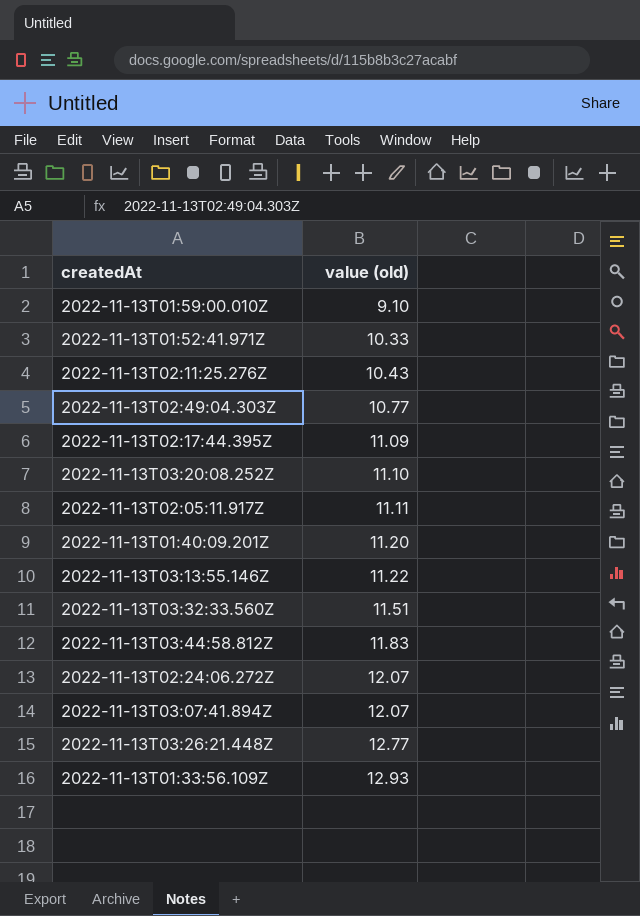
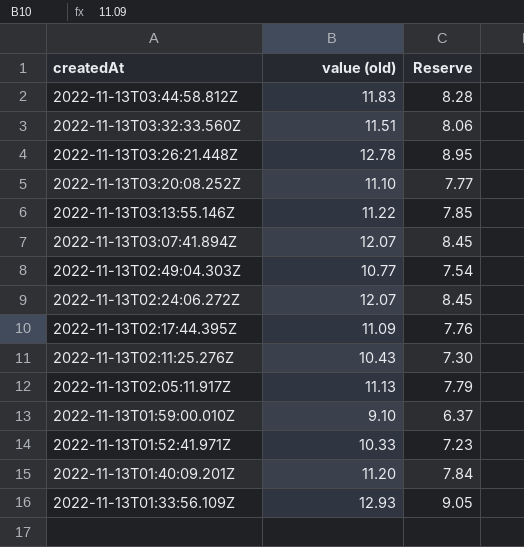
row order: value (old) ascending -> createdAt descending
column Reserve | formula: none -> [value (old)] * 0.7
2022-11-13T03:26:21.448Z | value (old): 12.77 -> 12.78
2022-11-13T02:05:11.917Z | value (old): 11.11 -> 11.13

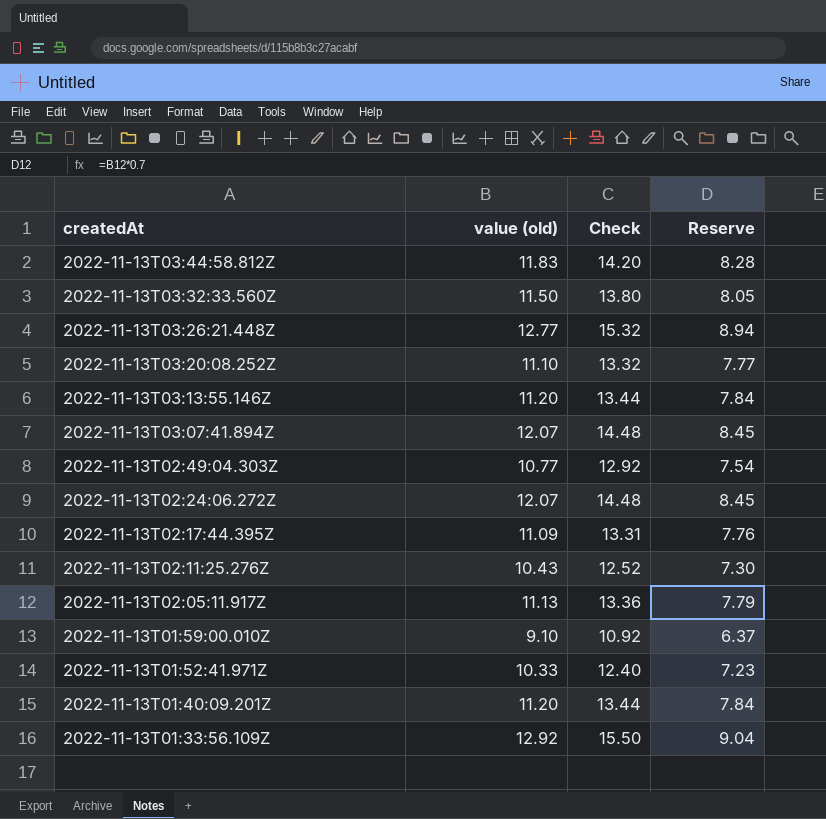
column Check | formula: none -> [value (old)] * 1.2
2022-11-13T03:32:33.560Z | value (old): 11.51 -> 11.50
2022-11-13T03:32:33.560Z | Reserve: 8.06 -> 8.05
2022-11-13T03:26:21.448Z | value (old): 12.78 -> 12.77
2022-11-13T03:26:21.448Z | Reserve: 8.95 -> 8.94
2022-11-13T03:13:55.146Z | value (old): 11.22 -> 11.20
2022-11-13T03:13:55.146Z | Reserve: 7.85 -> 7.84
2022-11-13T01:33:56.109Z | value (old): 12.93 -> 12.92
2022-11-13T01:33:56.109Z | Reserve: 9.05 -> 9.04

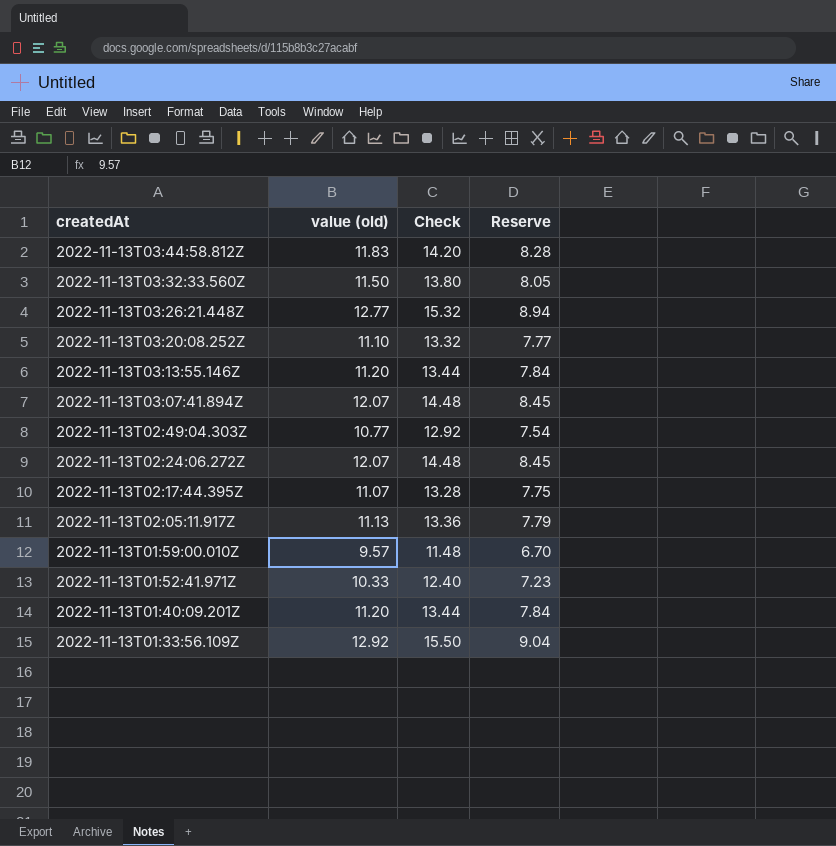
row 2022-11-13T02:11:25.276Z: 10.43 | 12.52 | 7.30 -> none
2022-11-13T02:17:44.395Z | value (old): 11.09 -> 11.07
2022-11-13T02:17:44.395Z | Check: 13.31 -> 13.28
2022-11-13T02:17:44.395Z | Reserve: 7.76 -> 7.75
2022-11-13T01:59:00.010Z | value (old): 9.10 -> 9.57
2022-11-13T01:59:00.010Z | Check: 10.92 -> 11.48
2022-11-13T01:59:00.010Z | Reserve: 6.37 -> 6.70

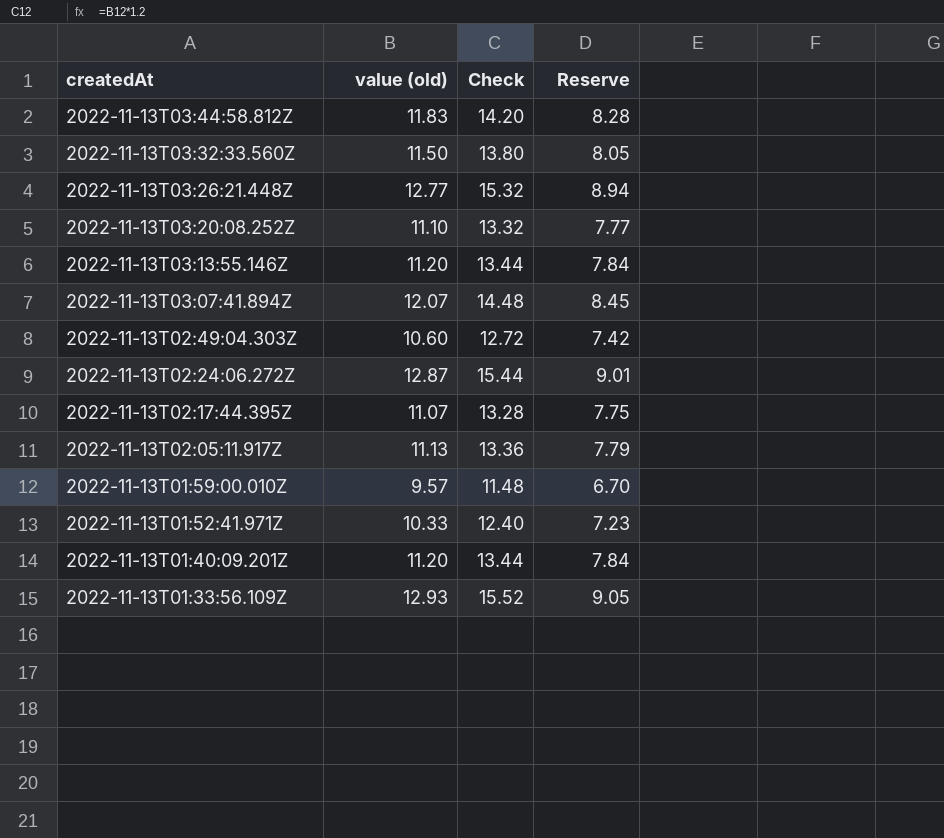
2022-11-13T02:49:04.303Z | value (old): 10.77 -> 10.60
2022-11-13T02:49:04.303Z | Check: 12.92 -> 12.72
2022-11-13T02:49:04.303Z | Reserve: 7.54 -> 7.42
2022-11-13T02:24:06.272Z | value (old): 12.07 -> 12.87
2022-11-13T02:24:06.272Z | Check: 14.48 -> 15.44
2022-11-13T02:24:06.272Z | Reserve: 8.45 -> 9.01
2022-11-13T01:33:56.109Z | value (old): 12.92 -> 12.93
2022-11-13T01:33:56.109Z | Check: 15.50 -> 15.52
2022-11-13T01:33:56.109Z | Reserve: 9.04 -> 9.05

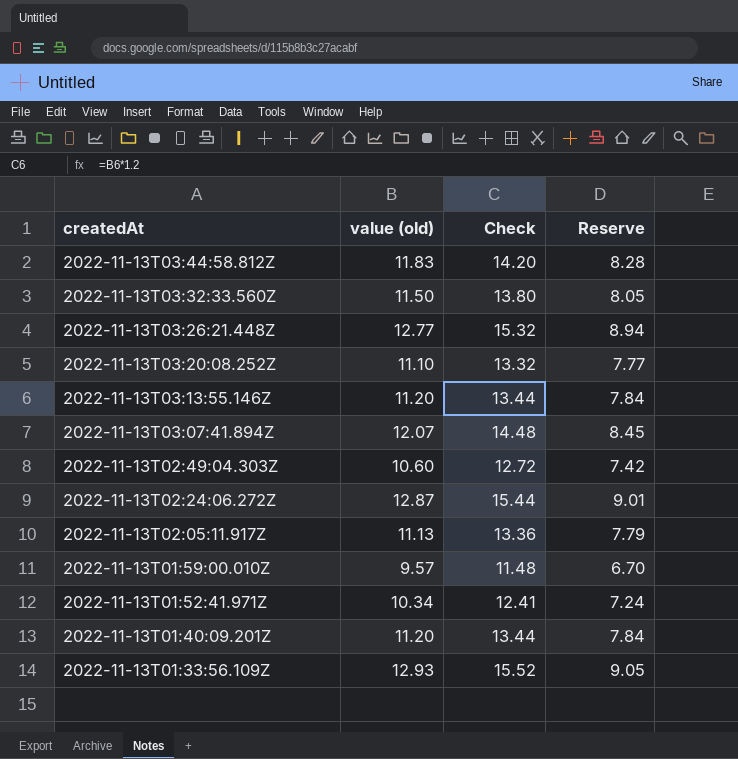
row 2022-11-13T02:17:44.395Z: 11.07 | 13.28 | 7.75 -> none
2022-11-13T01:52:41.971Z | value (old): 10.33 -> 10.34
2022-11-13T01:52:41.971Z | Check: 12.40 -> 12.41
2022-11-13T01:52:41.971Z | Reserve: 7.23 -> 7.24

